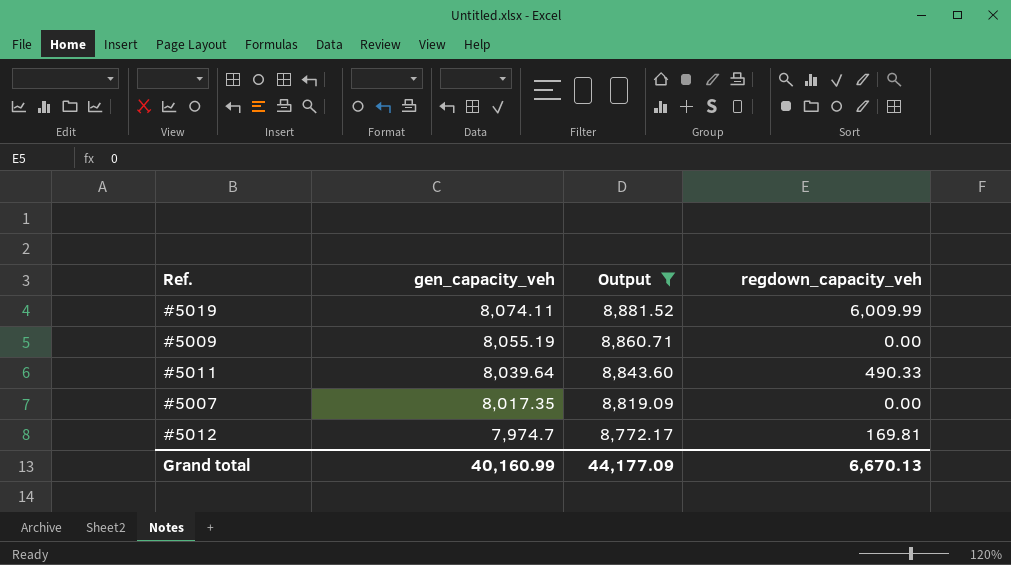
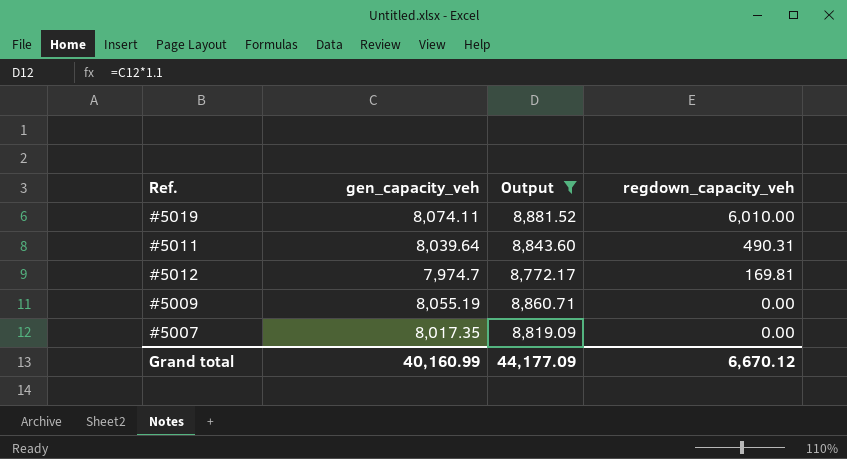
row order: gen_capacity_veh descending -> regdown_capacity_veh descending
#5019 | regdown_capacity_veh: 6,009.99 -> 6,010.00
#5011 | regdown_capacity_veh: 490.33 -> 490.31
Grand total | regdown_capacity_veh: 6,670.13 -> 6,670.12

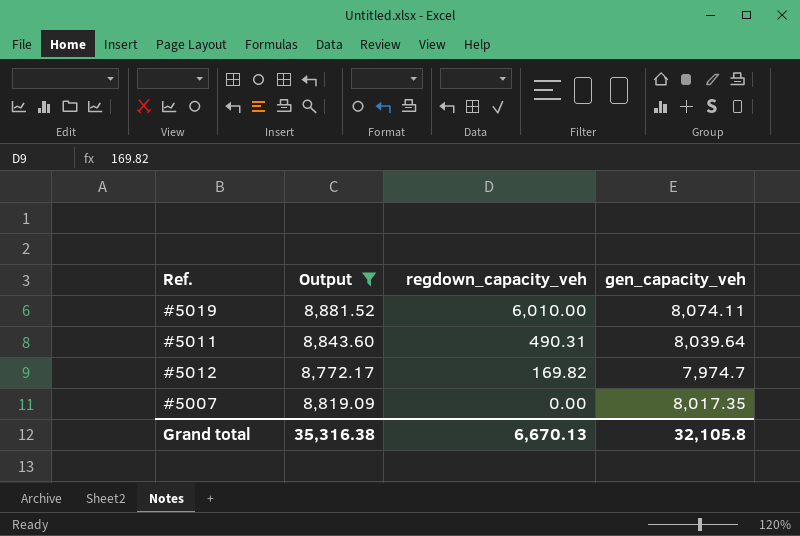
column gen_capacity_veh | position: 2 -> 4
row #5009: 8,055.19 | 8,860.71 | 0.00 -> none
#5012 | regdown_capacity_veh: 169.81 -> 169.82
Grand total | Output: 44,177.09 -> 35,316.38
Grand total | regdown_capacity_veh: 6,670.12 -> 6,670.13
Grand total | gen_capacity_veh: 40,160.99 -> 32,105.8

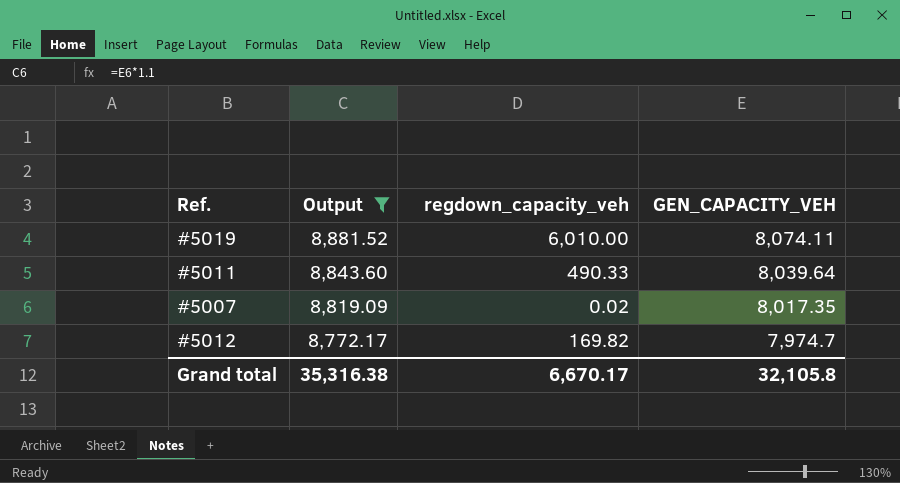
row order: regdown_capacity_veh descending -> Output descending
column name: gen_capacity_veh -> GEN_CAPACITY_VEH
#5011 | regdown_capacity_veh: 490.31 -> 490.33
#5007 | regdown_capacity_veh: 0.00 -> 0.02
Grand total | regdown_capacity_veh: 6,670.13 -> 6,670.17

